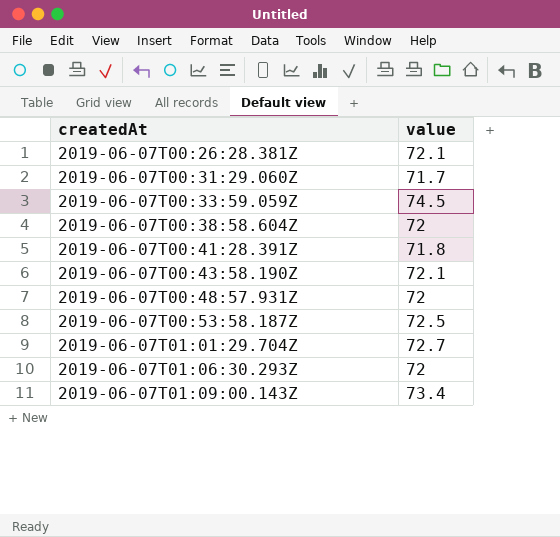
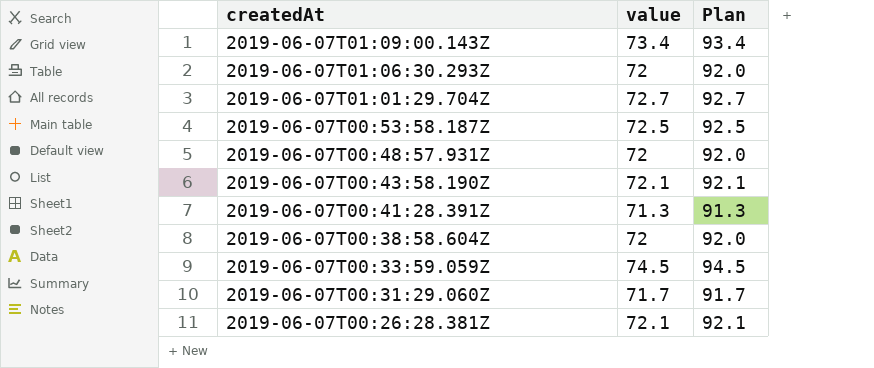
row order: createdAt ascending -> createdAt descending
column Plan | formula: none -> [value] + 20
2019-06-07T00:41:28.391Z | value: 71.8 -> 71.3

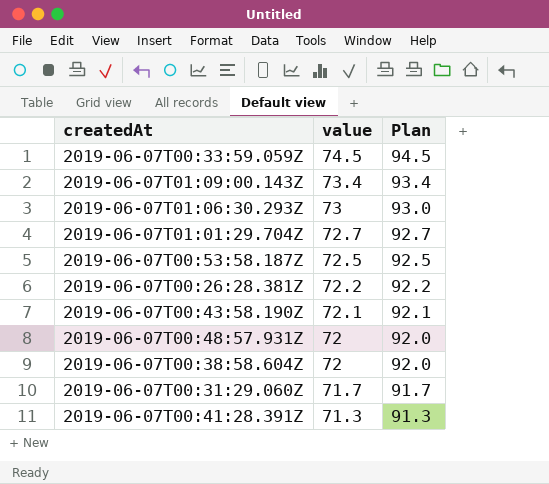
row order: createdAt descending -> value descending
2019-06-07T01:06:30.293Z | value: 72 -> 73
2019-06-07T01:06:30.293Z | Plan: 92.0 -> 93.0
2019-06-07T00:26:28.381Z | value: 72.1 -> 72.2
2019-06-07T00:26:28.381Z | Plan: 92.1 -> 92.2

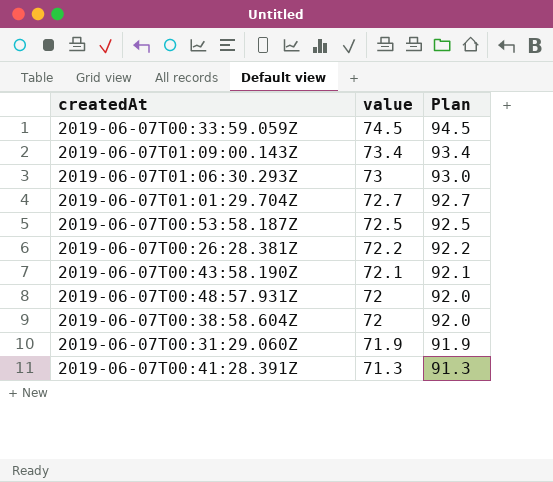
2019-06-07T00:31:29.060Z | value: 71.7 -> 71.9
2019-06-07T00:31:29.060Z | Plan: 91.7 -> 91.9

